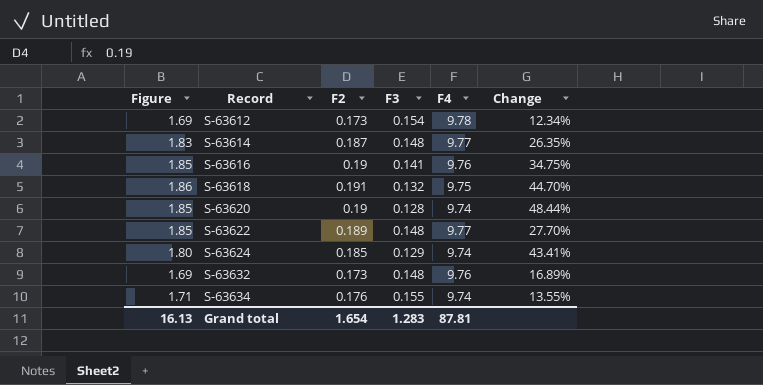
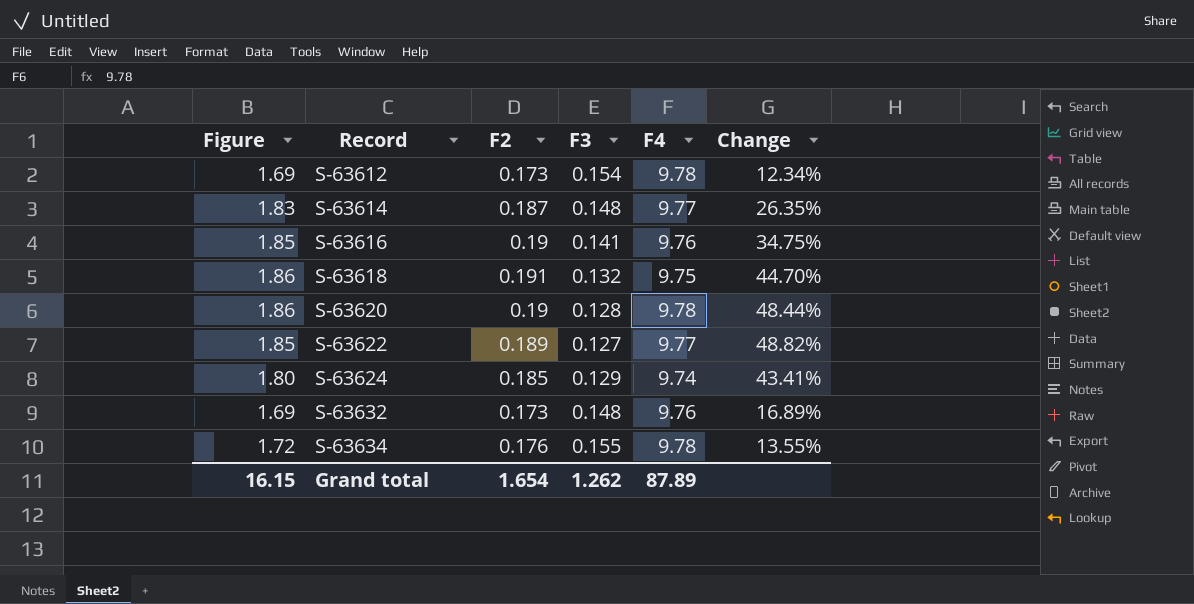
S-63620 | Figure: 1.85 -> 1.86
S-63620 | F4: 9.74 -> 9.78
S-63622 | F3: 0.148 -> 0.127
S-63622 | Change: 27.70% -> 48.82%
S-63634 | Figure: 1.71 -> 1.72
S-63634 | F4: 9.74 -> 9.78
Grand total | Figure: 16.13 -> 16.15
Grand total | F3: 1.283 -> 1.262
Grand total | F4: 87.81 -> 87.89

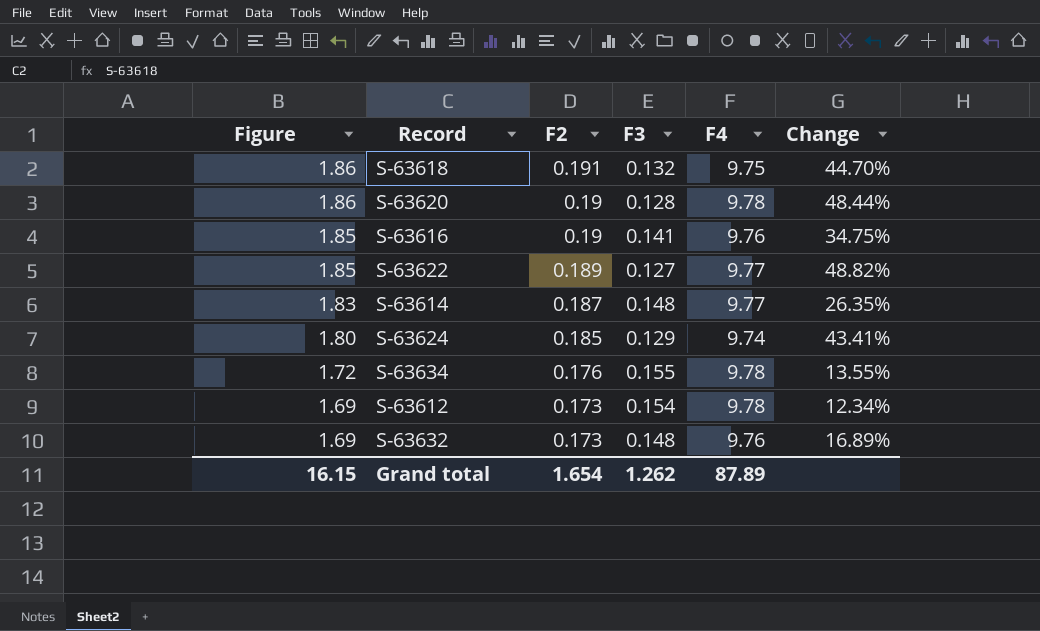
row order: Record ascending -> Figure descending

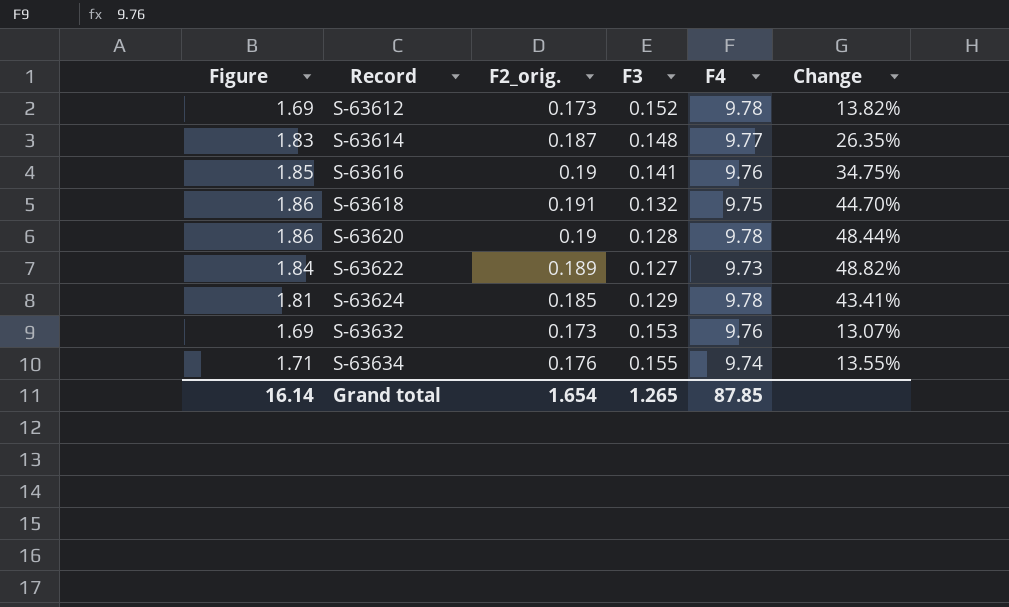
row order: Figure descending -> Record ascending
column name: F2 -> F2_orig.
S-63612 | F3: 0.154 -> 0.152
S-63612 | Change: 12.34% -> 13.82%
S-63622 | Figure: 1.85 -> 1.84
S-63622 | F4: 9.77 -> 9.73
S-63624 | Figure: 1.80 -> 1.81
S-63624 | F4: 9.74 -> 9.78
S-63632 | F3: 0.148 -> 0.153
S-63632 | Change: 16.89% -> 13.07%
S-63634 | Figure: 1.72 -> 1.71
S-63634 | F4: 9.78 -> 9.74
Grand total | Figure: 16.15 -> 16.14
Grand total | F3: 1.262 -> 1.265
Grand total | F4: 87.89 -> 87.85

